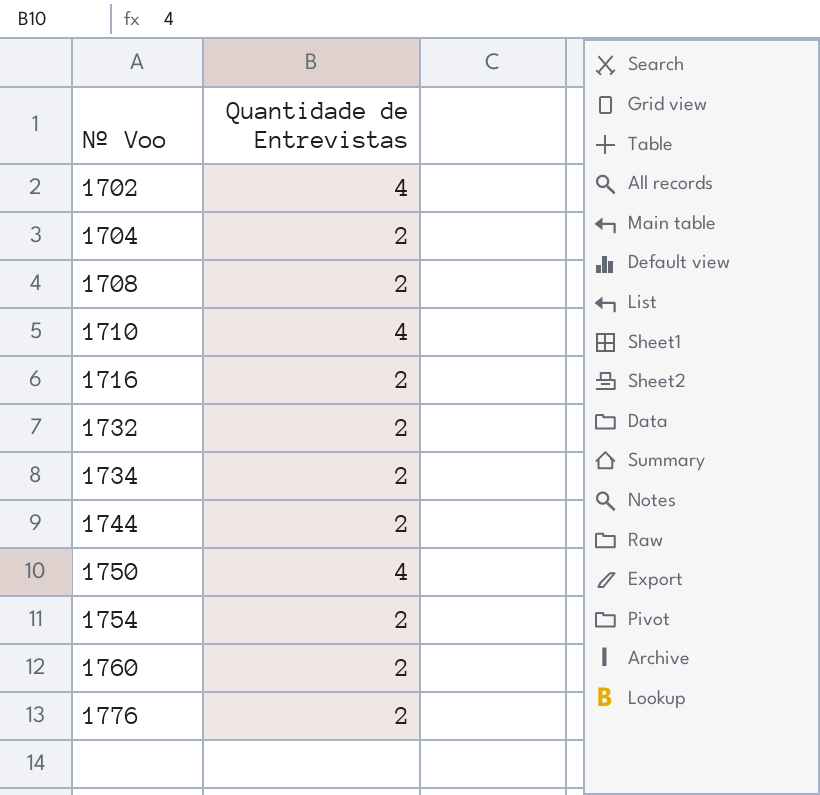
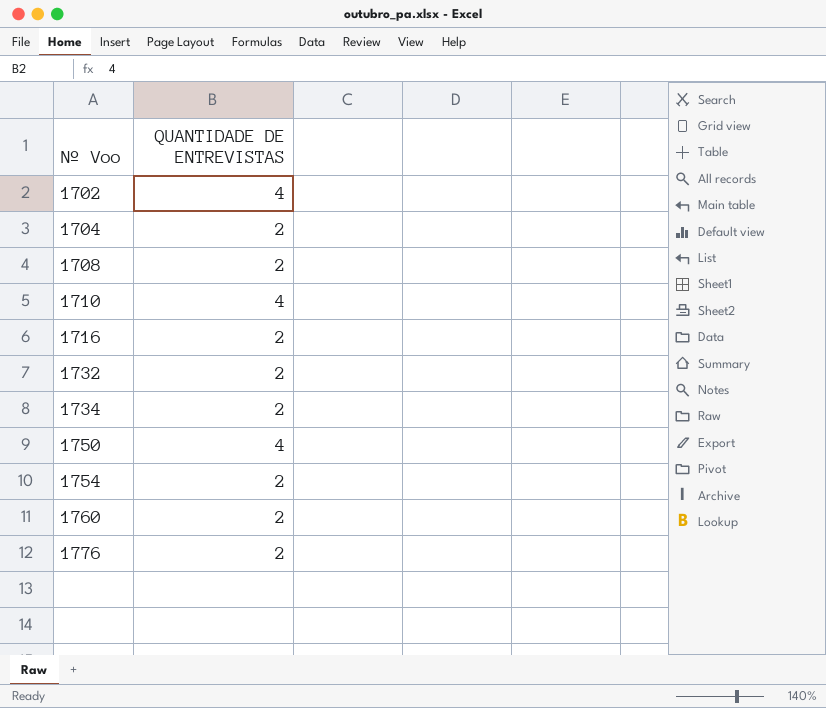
column name: Quantidade de Entrevistas -> QUANTIDADE DE ENTREVISTAS
row 1744: 2 -> none

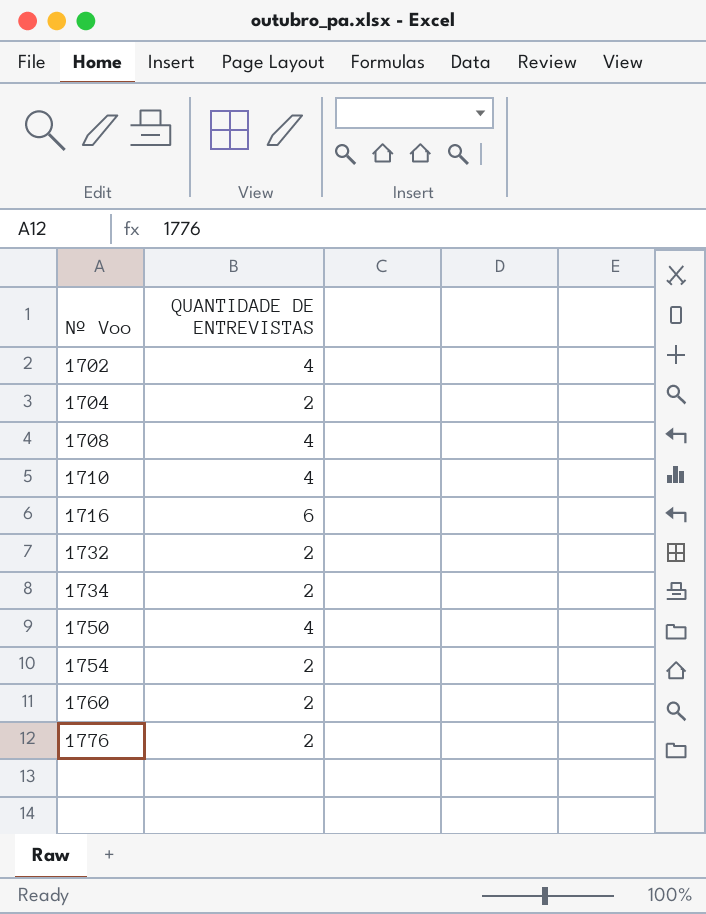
1708 | QUANTIDADE DE ENTREVISTAS: 2 -> 4
1716 | QUANTIDADE DE ENTREVISTAS: 2 -> 6

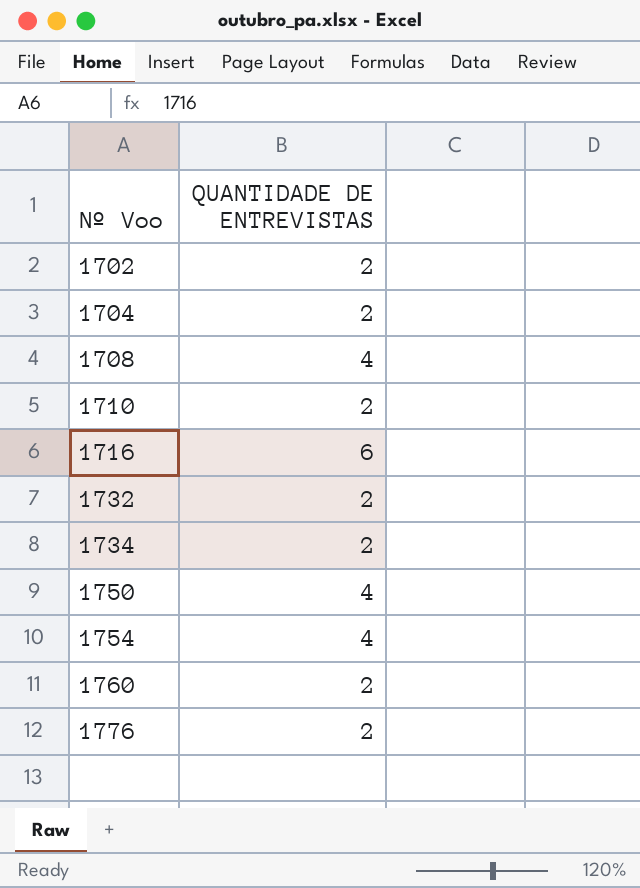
1702 | QUANTIDADE DE ENTREVISTAS: 4 -> 2
1710 | QUANTIDADE DE ENTREVISTAS: 4 -> 2
1754 | QUANTIDADE DE ENTREVISTAS: 2 -> 4

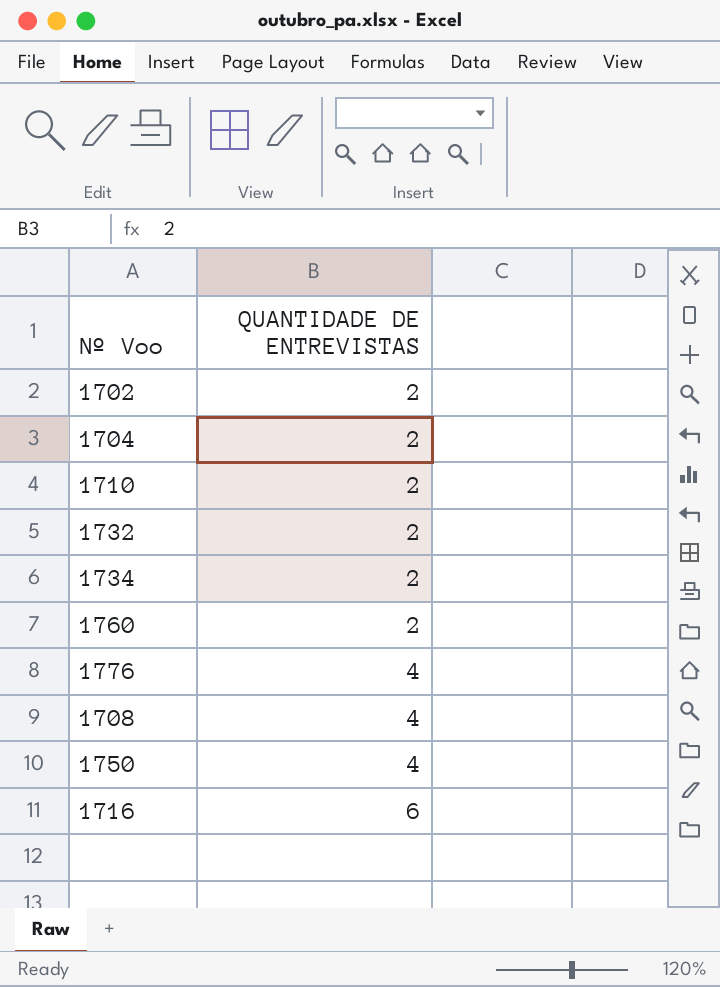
row order: Nº Voo ascending -> QUANTIDADE DE ENTREVISTAS ascending
row 1754: 4 -> none
1776 | QUANTIDADE DE ENTREVISTAS: 2 -> 4

